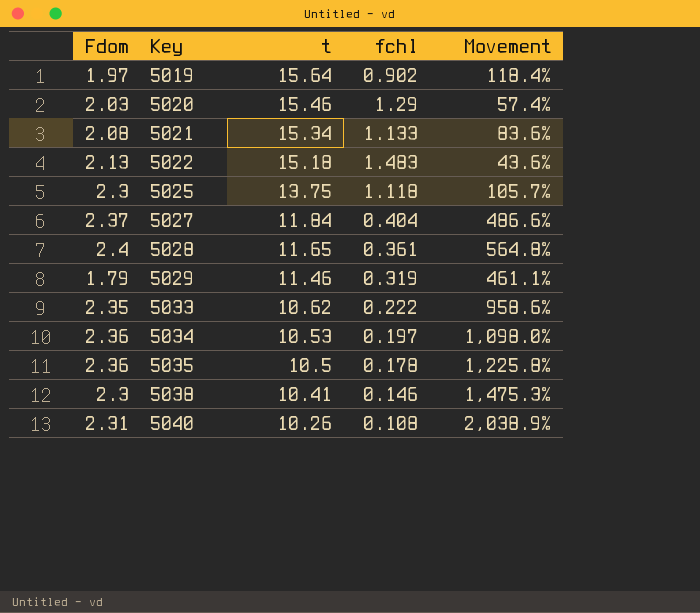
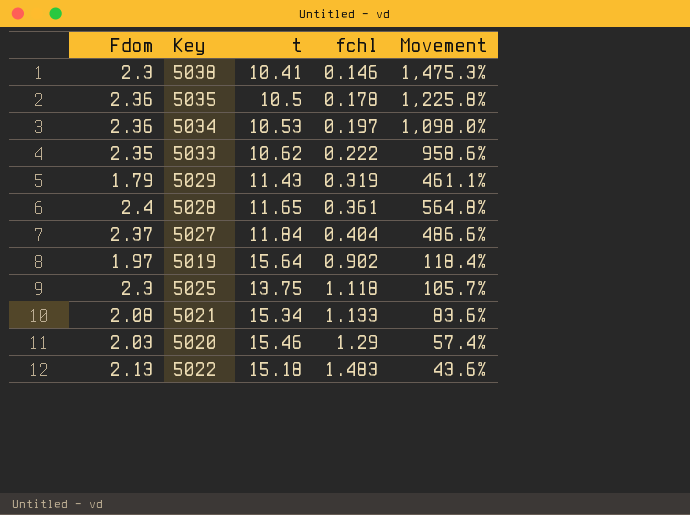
row order: Key ascending -> fchl ascending
row 5040: 2.31 | 10.26 | 0.108 | 2,038.9% -> none
5029 | t: 11.46 -> 11.43

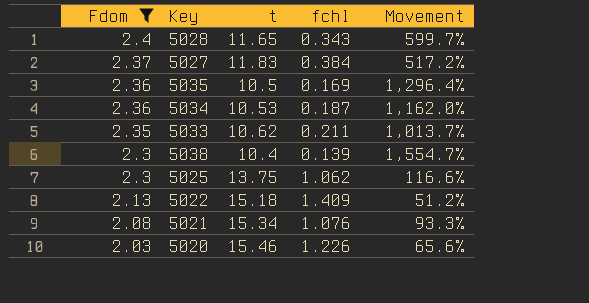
filter: none -> Fdom >= 2.03
row order: fchl ascending -> Fdom descending
5028 | fchl: 0.361 -> 0.343
5028 | Movement: 564.8% -> 599.7%
5027 | t: 11.84 -> 11.83
5027 | fchl: 0.404 -> 0.384
5027 | Movement: 486.6% -> 517.2%
5035 | fchl: 0.178 -> 0.169
5035 | Movement: 1,225.8% -> 1,296.4%
5034 | fchl: 0.197 -> 0.187
5034 | Movement: 1,098.0% -> 1,162.0%
5033 | fchl: 0.222 -> 0.211
5033 | Movement: 958.6% -> 1,013.7%
5038 | t: 10.41 -> 10.4
5038 | fchl: 0.146 -> 0.139
5038 | Movement: 1,475.3% -> 1,554.7%
5025 | fchl: 1.118 -> 1.062
5025 | Movement: 105.7% -> 116.6%
5022 | fchl: 1.483 -> 1.409
5022 | Movement: 43.6% -> 51.2%
5021 | fchl: 1.133 -> 1.076
5021 | Movement: 83.6% -> 93.3%
5020 | fchl: 1.29 -> 1.226
5020 | Movement: 57.4% -> 65.6%

